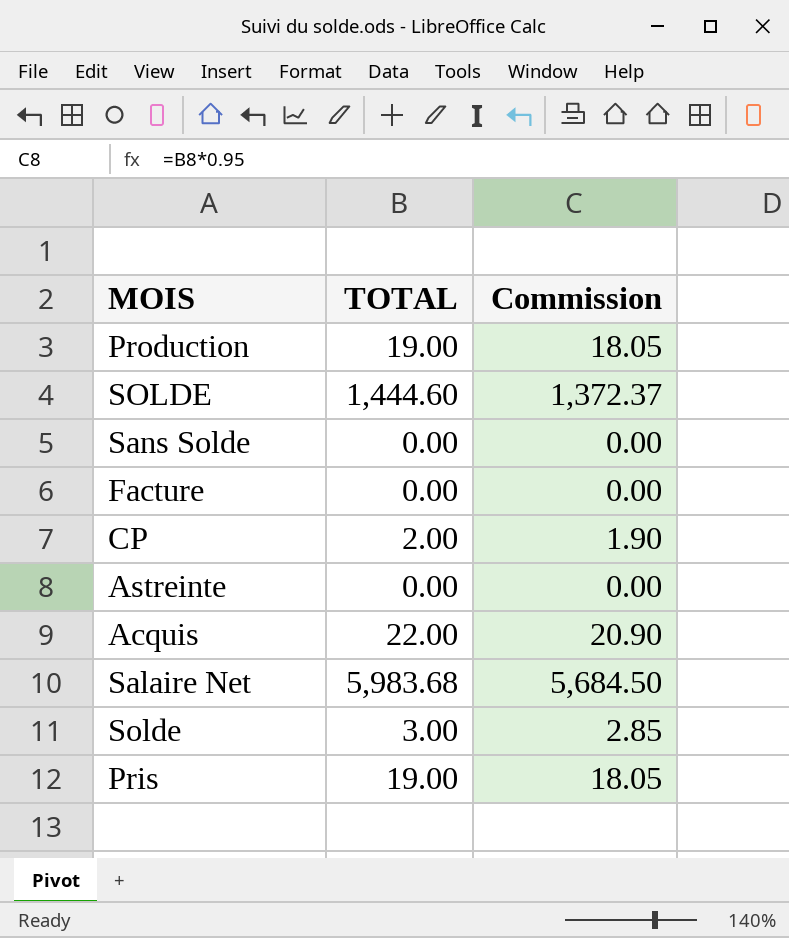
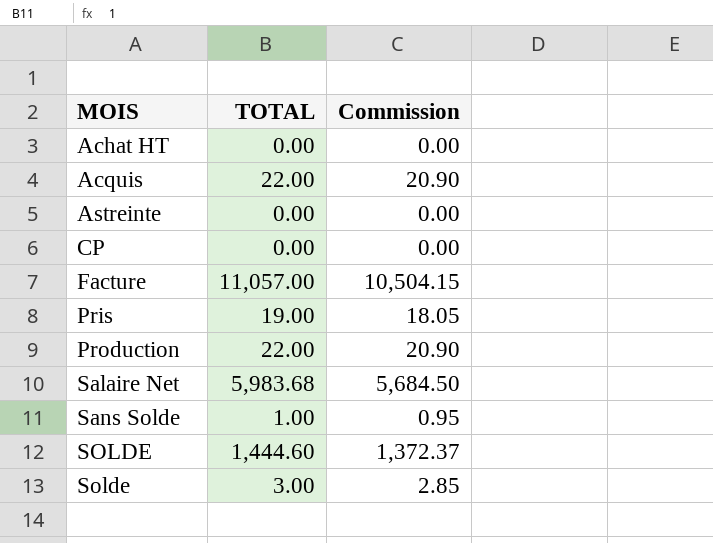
row order: none -> MOIS ascending
row Achat HT: none -> 0.00 | 0.00
CP | TOTAL: 2.00 -> 0.00
CP | Commission: 1.90 -> 0.00
Facture | TOTAL: 0.00 -> 11,057.00
Facture | Commission: 0.00 -> 10,504.15
Production | TOTAL: 19.00 -> 22.00
Production | Commission: 18.05 -> 20.90
Sans Solde | TOTAL: 0.00 -> 1.00
Sans Solde | Commission: 0.00 -> 0.95

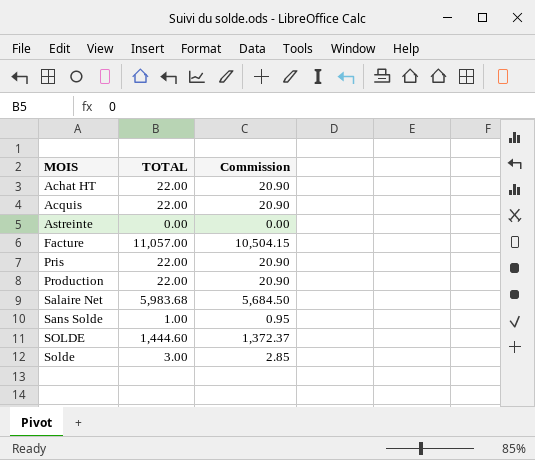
row CP: 0.00 | 0.00 -> none
Achat HT | TOTAL: 0.00 -> 22.00
Achat HT | Commission: 0.00 -> 20.90
Pris | TOTAL: 19.00 -> 22.00
Pris | Commission: 18.05 -> 20.90

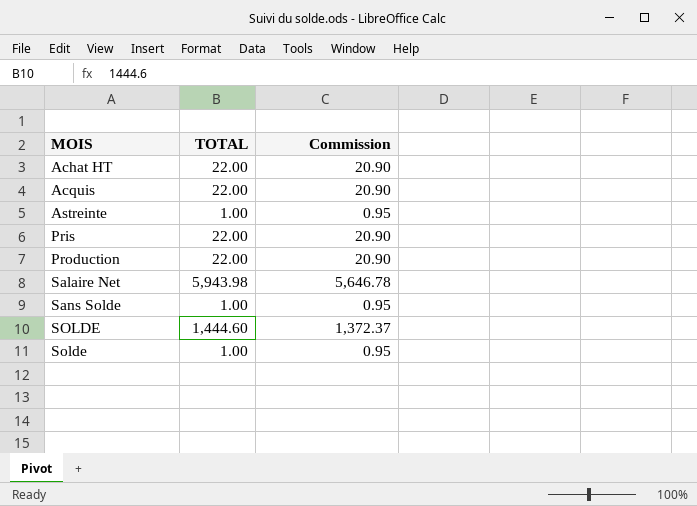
row Facture: 11,057.00 | 10,504.15 -> none
Astreinte | TOTAL: 0.00 -> 1.00
Astreinte | Commission: 0.00 -> 0.95
Salaire Net | TOTAL: 5,983.68 -> 5,943.98
Salaire Net | Commission: 5,684.50 -> 5,646.78
Solde | TOTAL: 3.00 -> 1.00
Solde | Commission: 2.85 -> 0.95

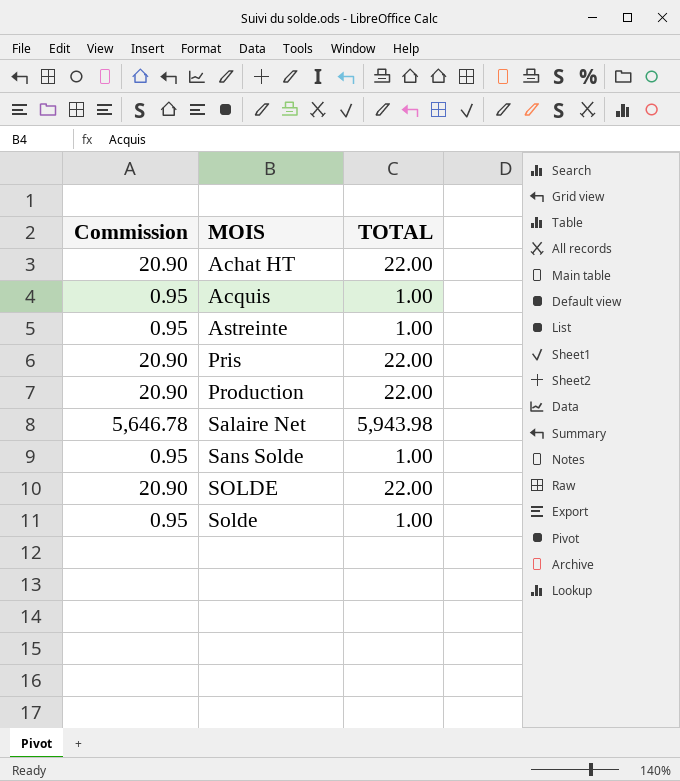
column Commission | position: 3 -> 1
Acquis | Commission: 20.90 -> 0.95
Acquis | TOTAL: 22.00 -> 1.00
SOLDE | Commission: 1,372.37 -> 20.90
SOLDE | TOTAL: 1,444.60 -> 22.00

